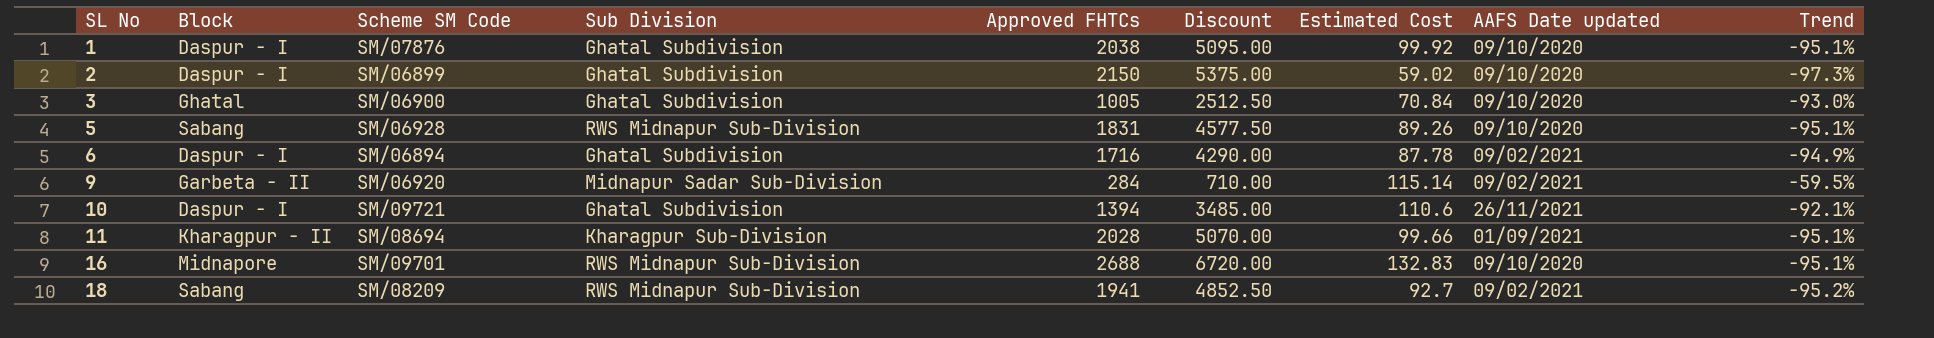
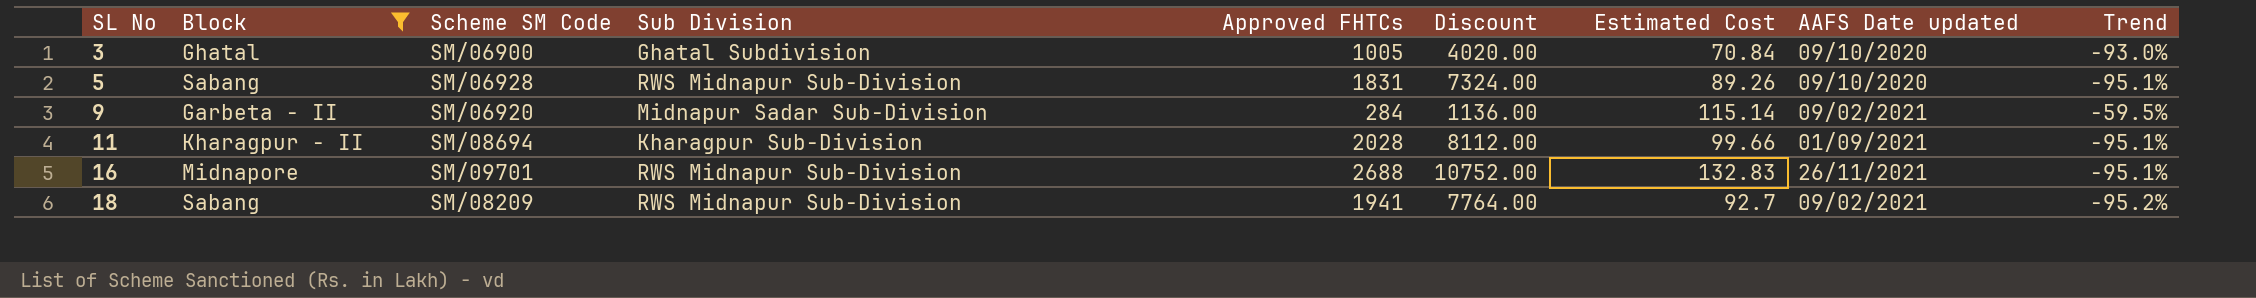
filter: none -> Block != Daspur - I
column Discount | formula: [Approved FHTCs] * 2.5 -> [Approved FHTCs] * 4
16 | AAFS Date updated: 09/10/2020 -> 26/11/2021

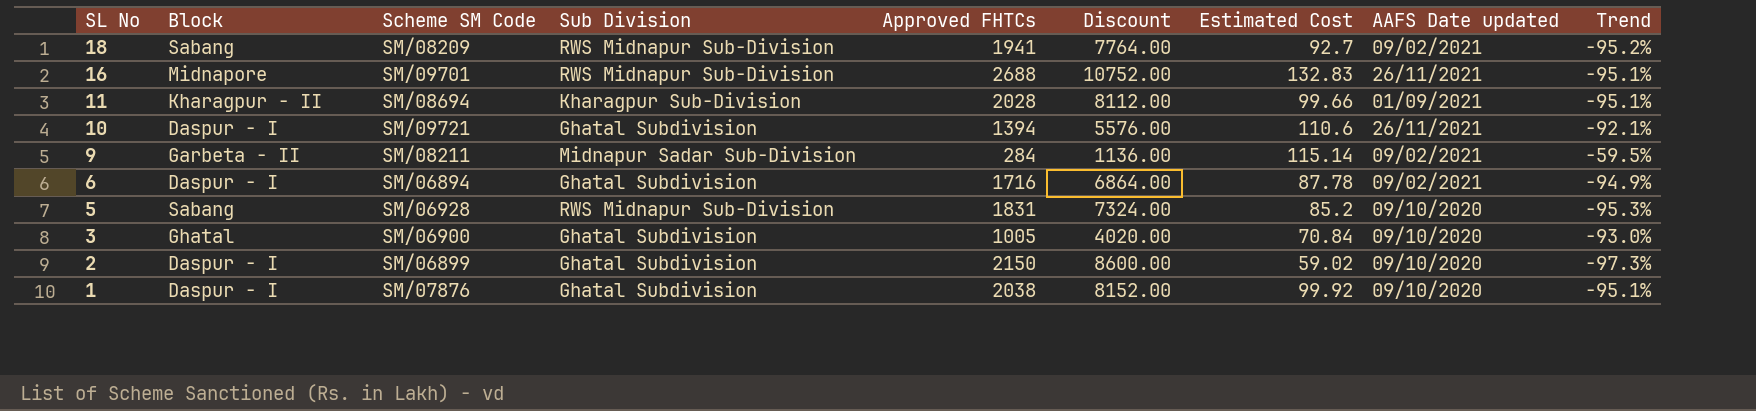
filter: Block != Daspur - I -> none
row order: SL No ascending -> SL No descending
9 | Scheme SM Code: SM/06920 -> SM/08211
5 | Estimated Cost: 89.26 -> 85.2
5 | Trend: -95.1% -> -95.3%

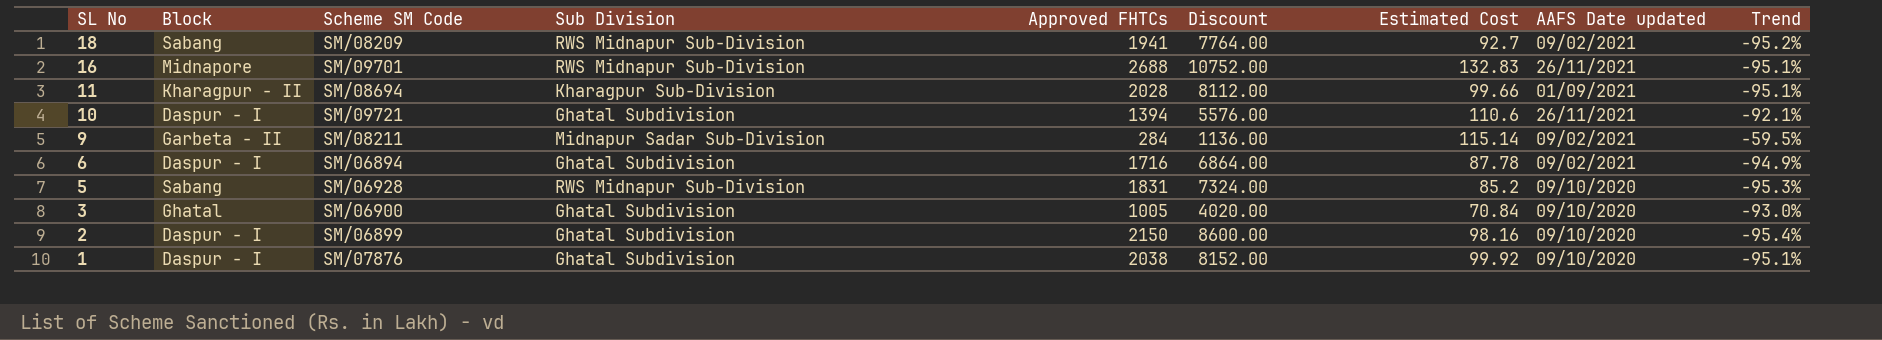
2 | Estimated Cost: 59.02 -> 98.16
2 | Trend: -97.3% -> -95.4%

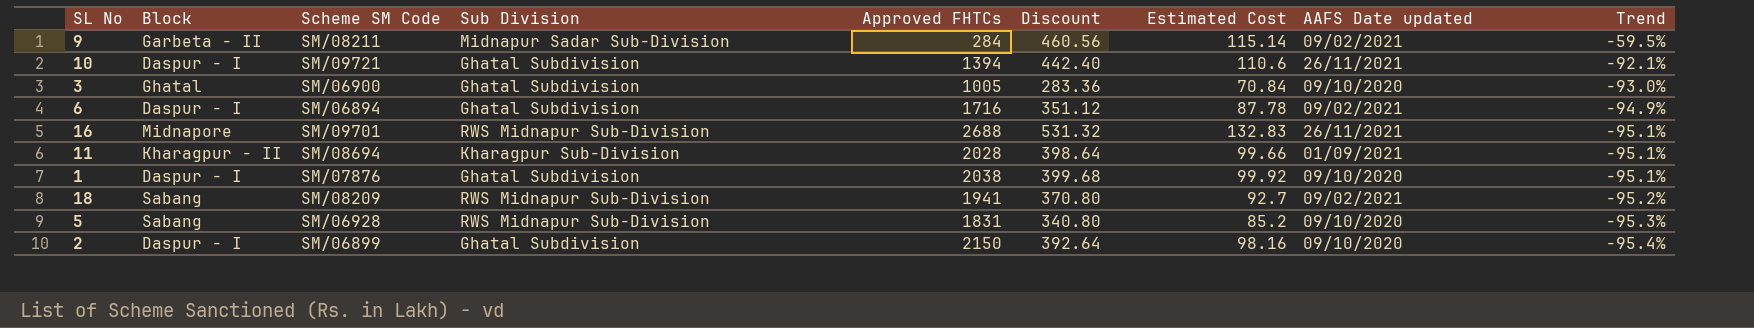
row order: SL No descending -> Trend descending
column Discount | formula: [Approved FHTCs] * 4 -> [Estimated Cost] * 4

